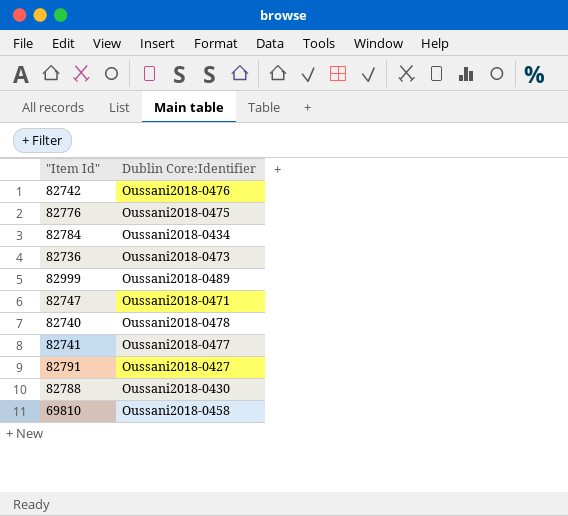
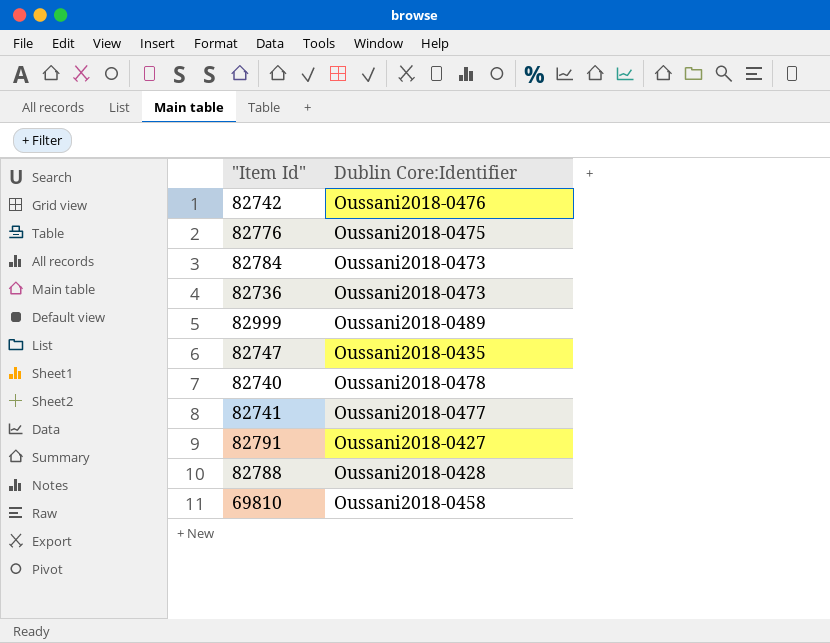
82784 | Dublin Core:Identifier: Oussani2018-0434 -> Oussani2018-0473
82747 | Dublin Core:Identifier: Oussani2018-0471 -> Oussani2018-0435
82788 | Dublin Core:Identifier: Oussani2018-0430 -> Oussani2018-0428

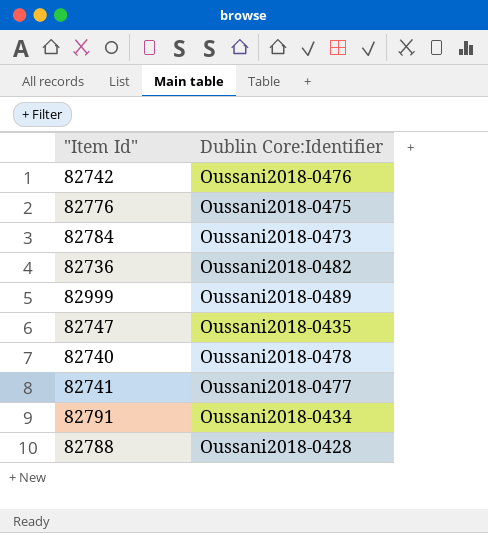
row 69810: Oussani2018-0458 -> none
82736 | Dublin Core:Identifier: Oussani2018-0473 -> Oussani2018-0482
82791 | Dublin Core:Identifier: Oussani2018-0427 -> Oussani2018-0434

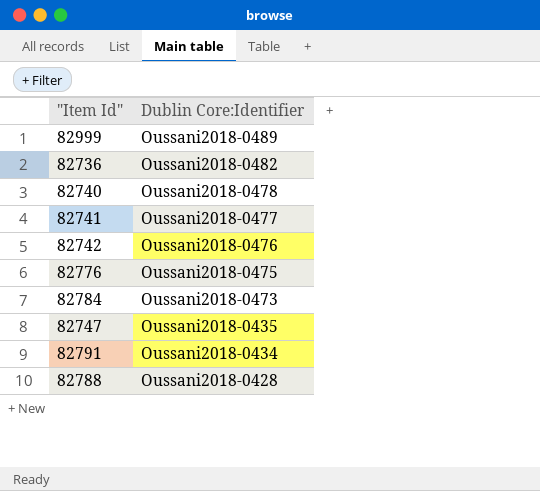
row order: none -> Dublin Core:Identifier descending

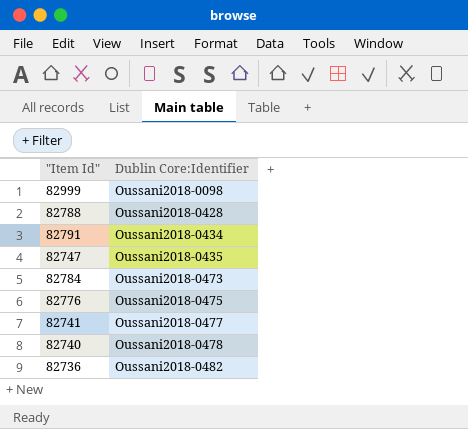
row order: Dublin Core:Identifier descending -> Dublin Core:Identifier ascending
row 82742: Oussani2018-0476 -> none
82999 | Dublin Core:Identifier: Oussani2018-0489 -> Oussani2018-0098

